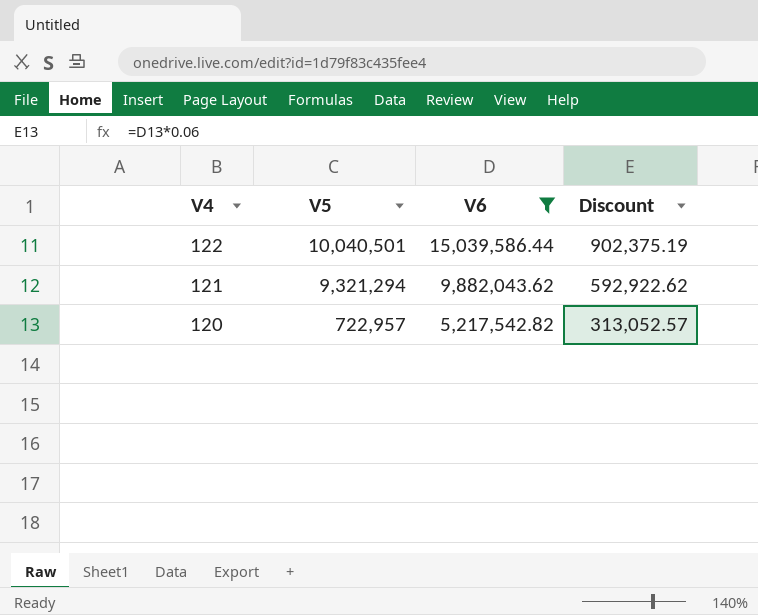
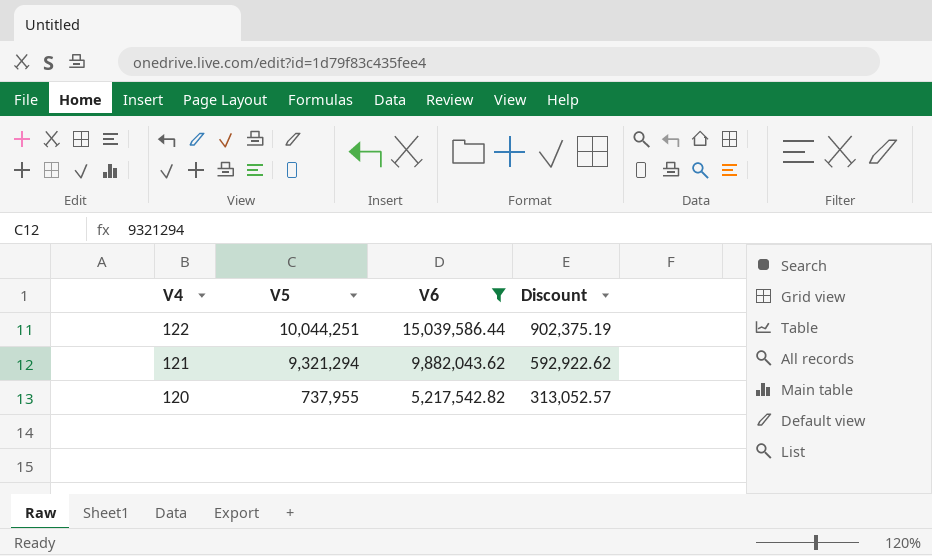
122 | V5: 10,040,501 -> 10,044,251
120 | V5: 722,957 -> 737,955

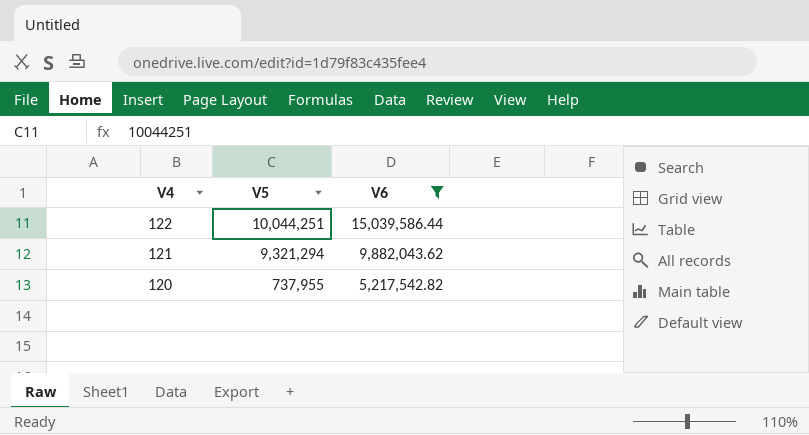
column Discount | formula: [V6] * 0.06 -> none

